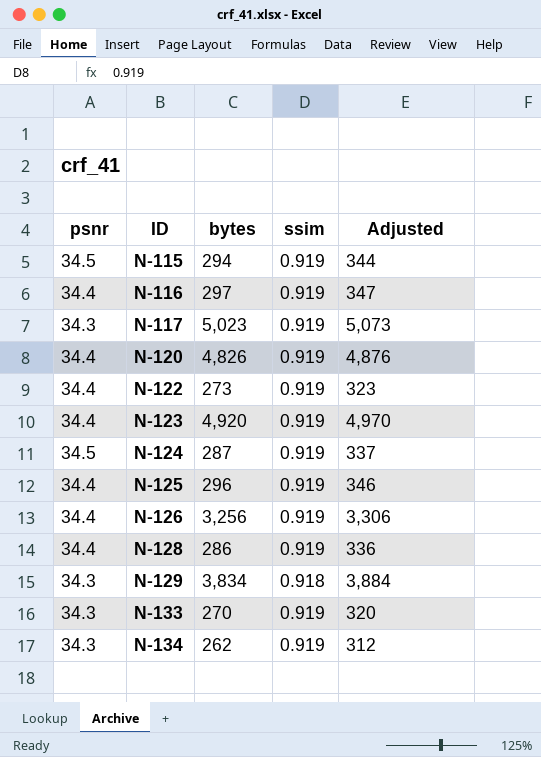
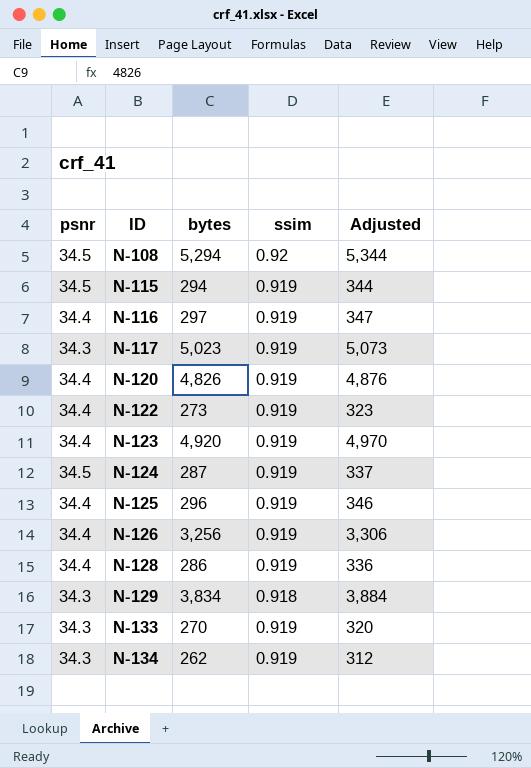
row N-108: none -> 34.5 | 5,294 | 0.92 | 5,344

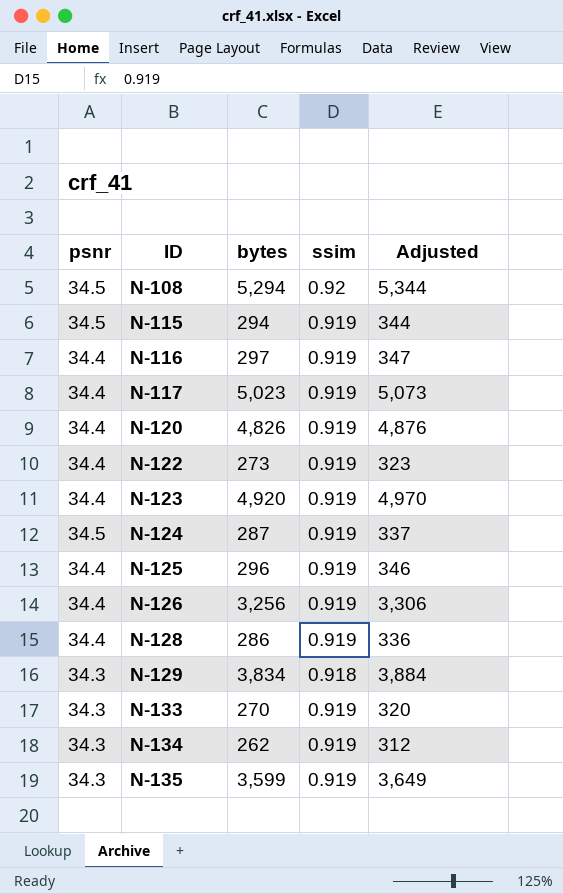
N-117 | psnr: 34.3 -> 34.4
row N-135: none -> 34.3 | 3,599 | 0.919 | 3,649

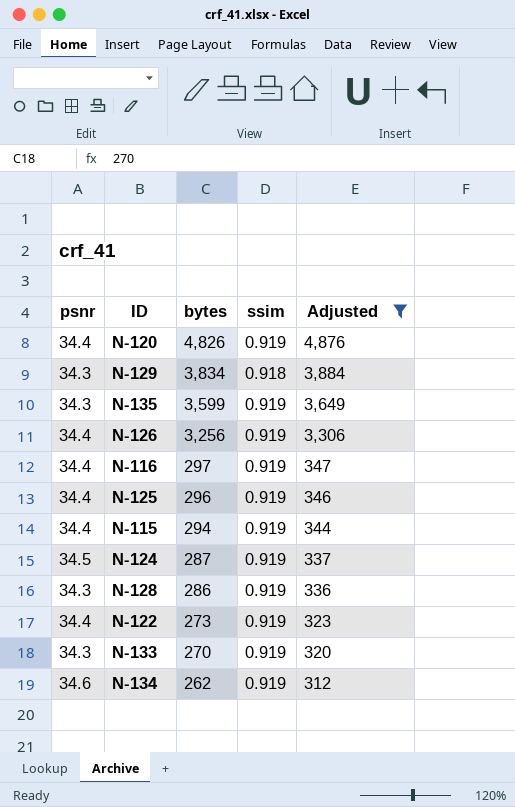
filter: none -> Adjusted <= 4,876
row order: ID ascending -> bytes descending
N-115 | psnr: 34.5 -> 34.4
N-128 | psnr: 34.4 -> 34.3
N-134 | psnr: 34.3 -> 34.6

